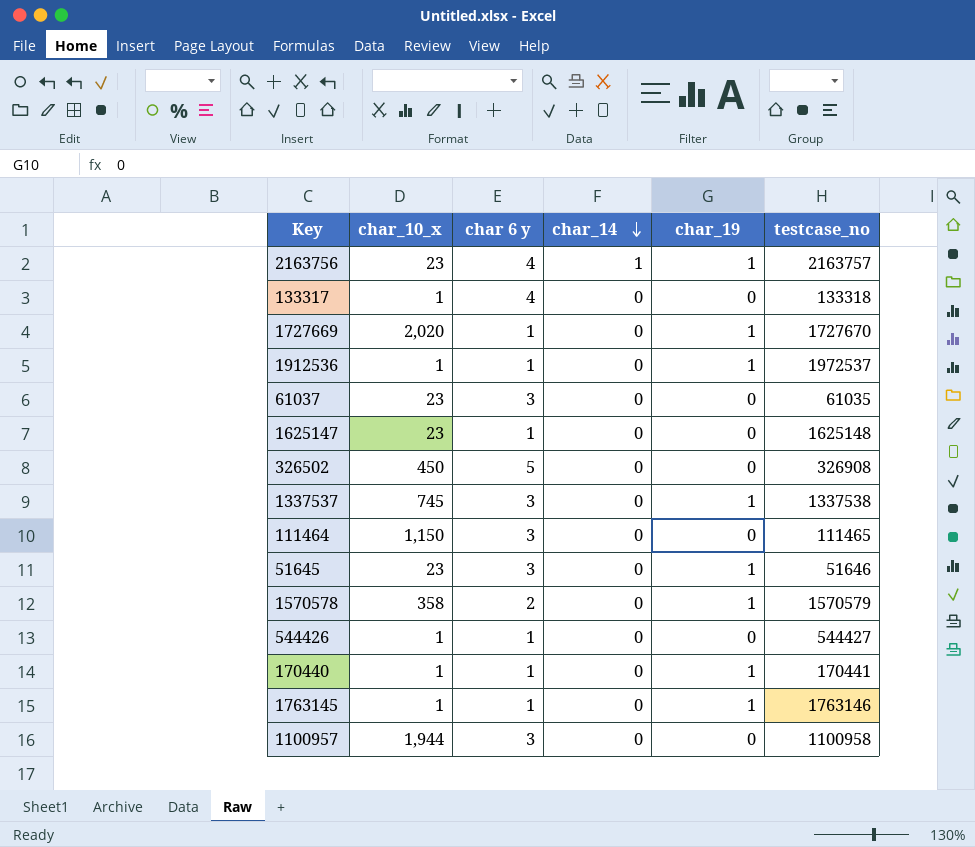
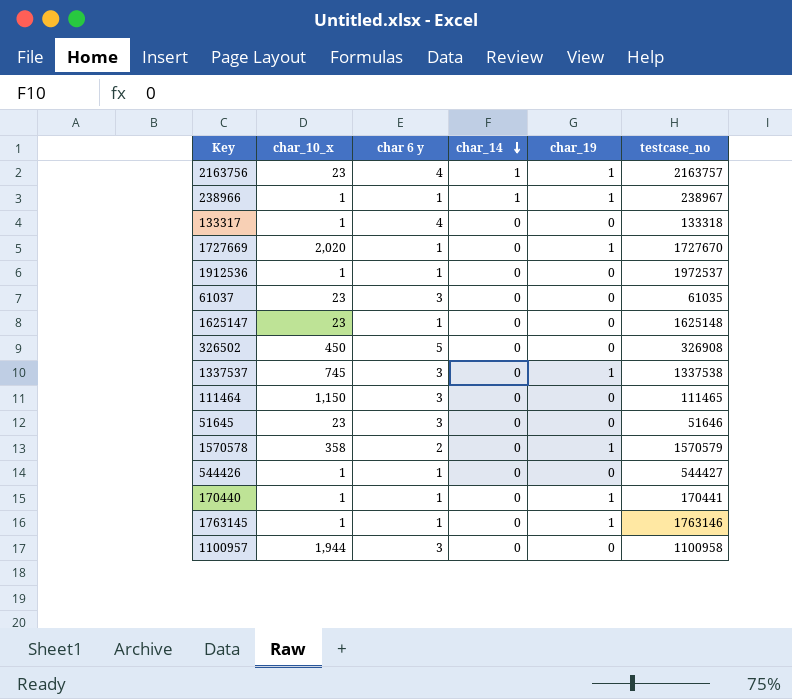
row 238966: none -> 1 | 1 | 1 | 1 | 238967
1912536 | char_19: 1 -> 0
51645 | char_19: 1 -> 0

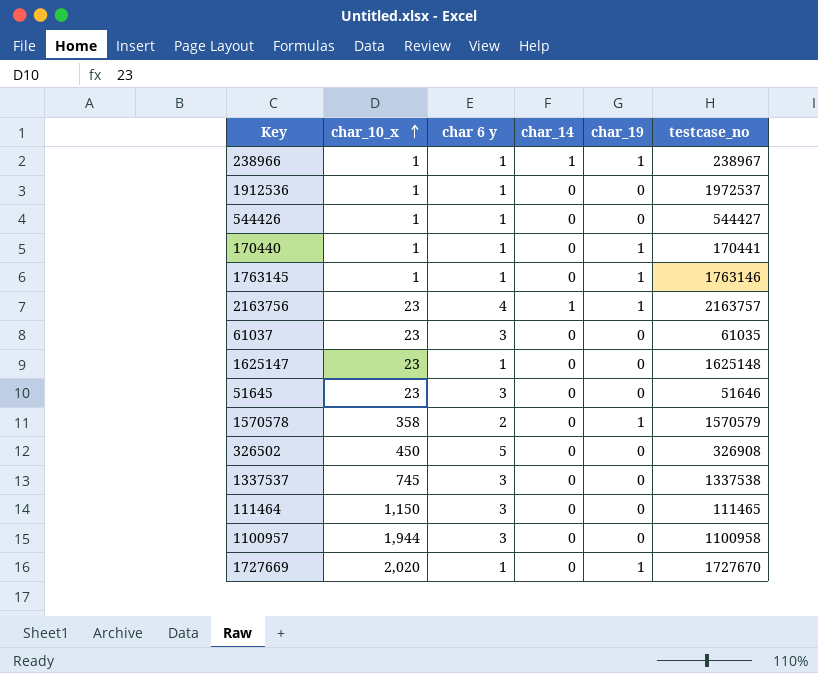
row order: char_14 descending -> char_10_x ascending
row 133317: 1 | 4 | 0 | 0 | 133318 -> none
1337537 | char_19: 1 -> 0

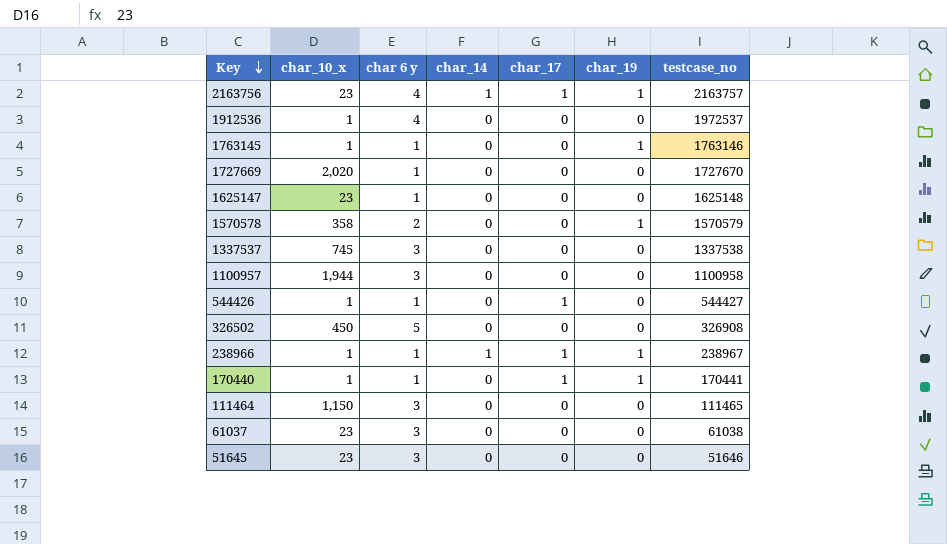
row order: char_10_x ascending -> Key descending
column char_17 | position: none -> 5
1912536 | char 6 y: 1 -> 4
1727669 | char_19: 1 -> 0
61037 | testcase_no: 61035 -> 61038

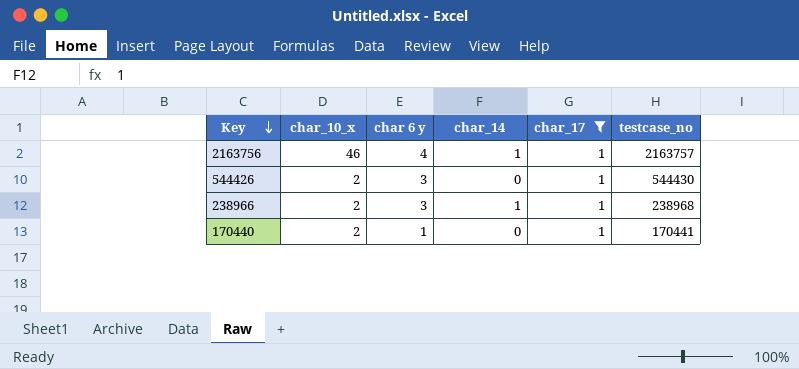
filter: none -> char_17 = 1
column char_19 | position: 6 -> none
2163756 | char_10_x: 23 -> 46
544426 | char_10_x: 1 -> 2
544426 | char 6 y: 1 -> 3
544426 | testcase_no: 544427 -> 544430
238966 | char_10_x: 1 -> 2
238966 | char 6 y: 1 -> 3
238966 | testcase_no: 238967 -> 238968
170440 | char_10_x: 1 -> 2

